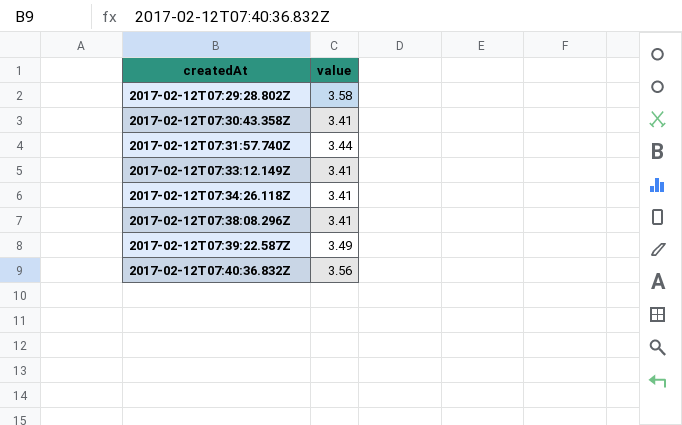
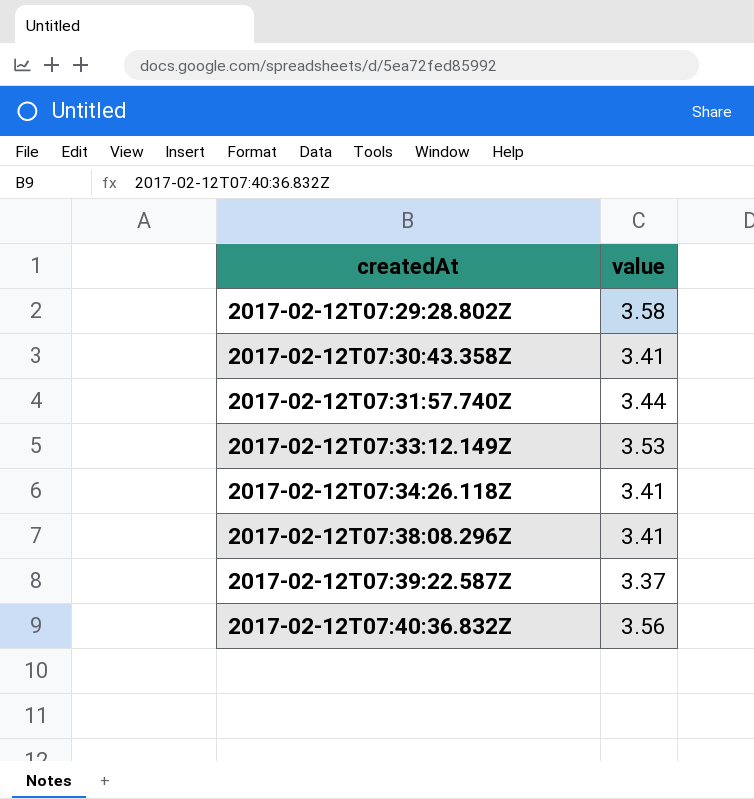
2017-02-12T07:33:12.149Z | value: 3.41 -> 3.53
2017-02-12T07:39:22.587Z | value: 3.49 -> 3.37

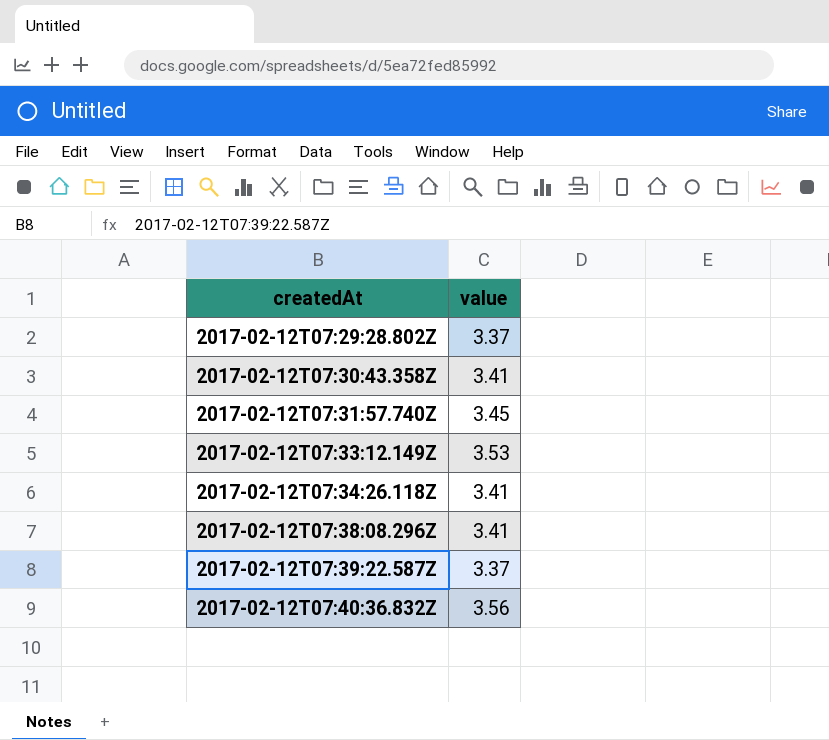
2017-02-12T07:29:28.802Z | value: 3.58 -> 3.37
2017-02-12T07:31:57.740Z | value: 3.44 -> 3.45

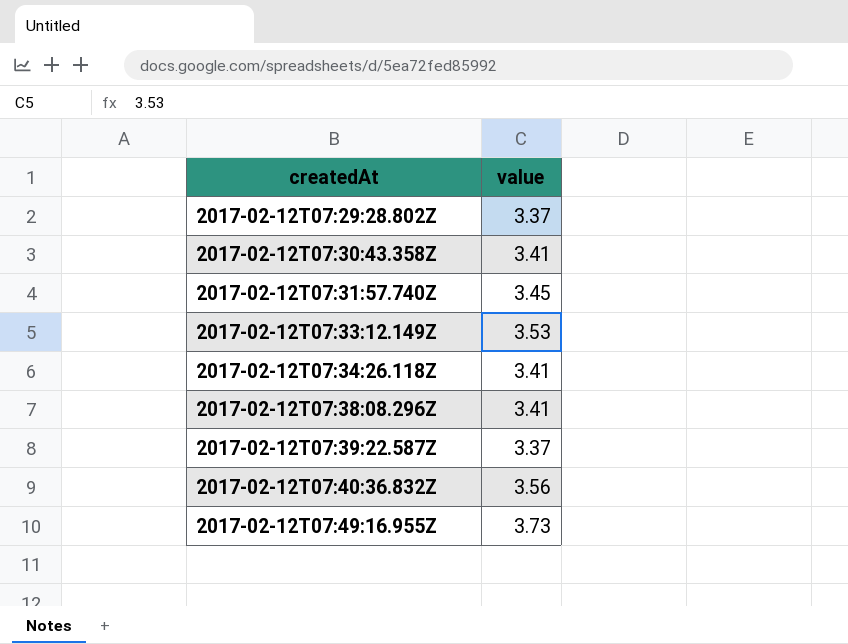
row 2017-02-12T07:49:16.955Z: none -> 3.73

